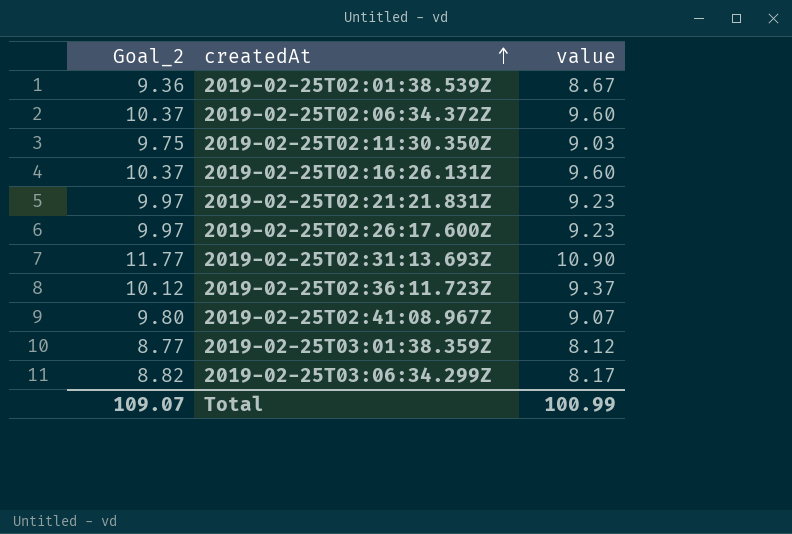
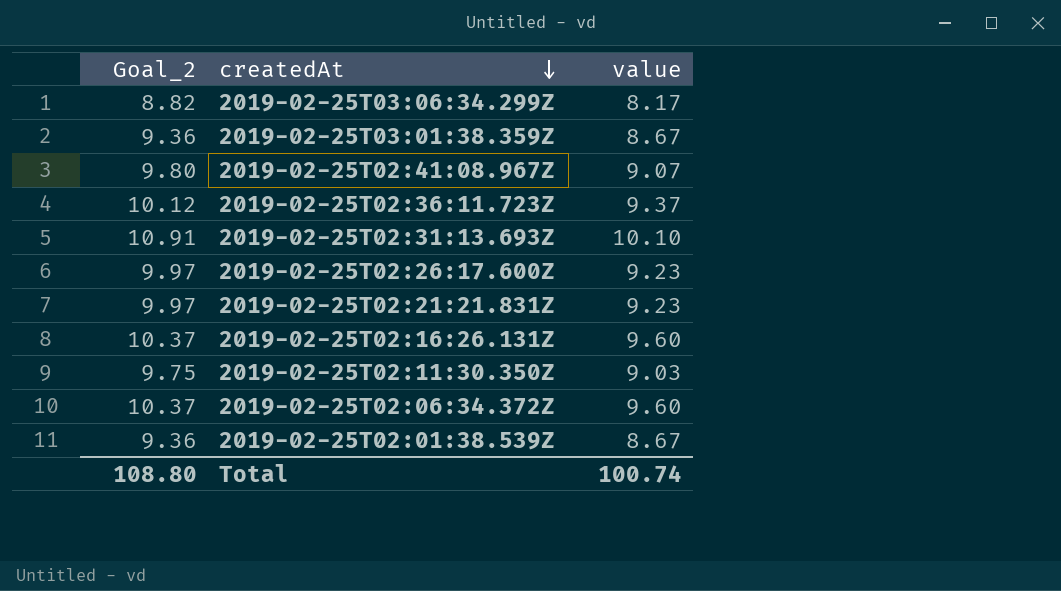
row order: createdAt ascending -> createdAt descending
2019-02-25T03:01:38.359Z | Goal_2: 8.77 -> 9.36
2019-02-25T03:01:38.359Z | value: 8.12 -> 8.67
2019-02-25T02:31:13.693Z | Goal_2: 11.77 -> 10.91
2019-02-25T02:31:13.693Z | value: 10.90 -> 10.10
Total | Goal_2: 109.07 -> 108.80
Total | value: 100.99 -> 100.74

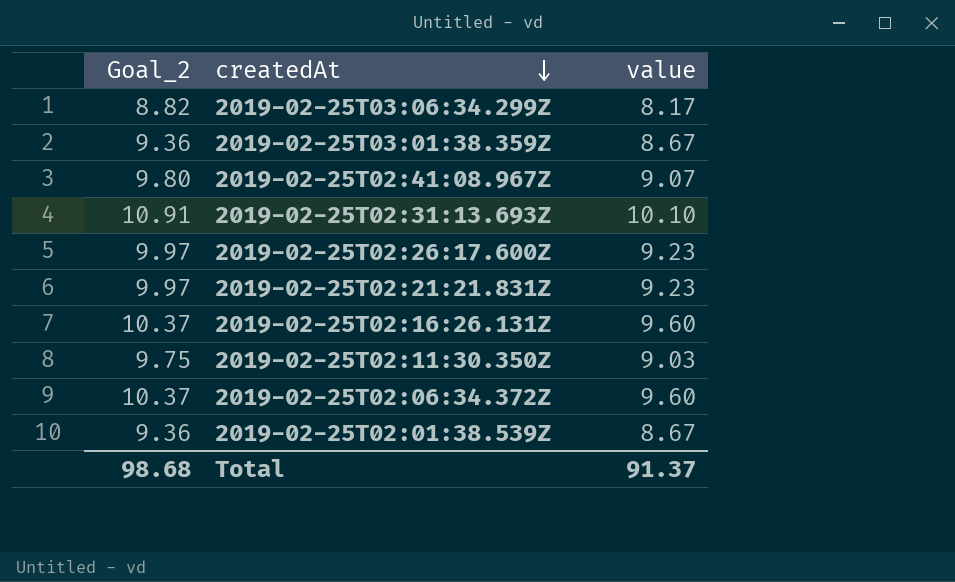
row 2019-02-25T02:36:11.723Z: 10.12 | 9.37 -> none
Total | Goal_2: 108.80 -> 98.68
Total | value: 100.74 -> 91.37

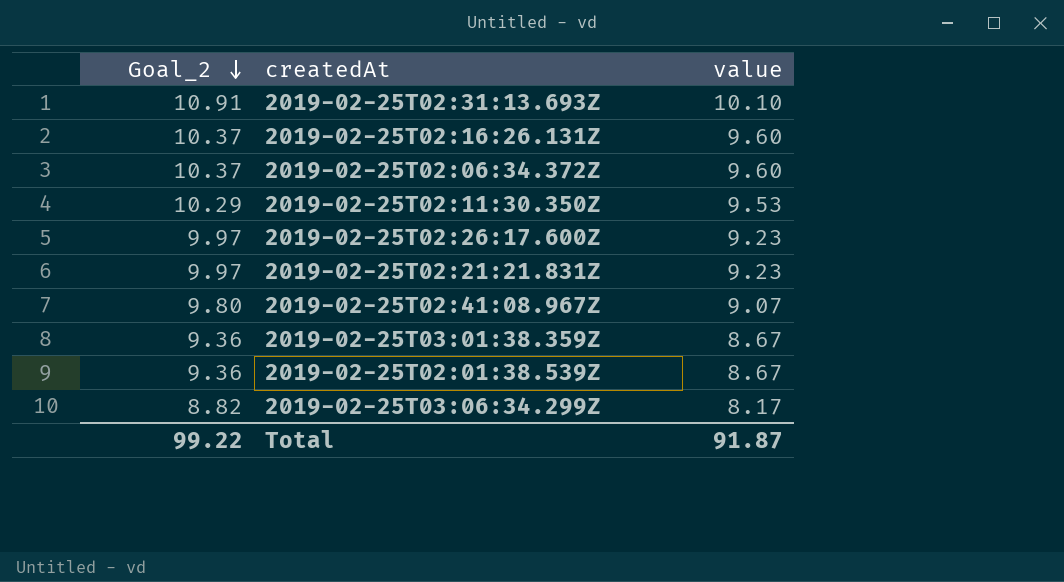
row order: createdAt descending -> Goal_2 descending
2019-02-25T02:11:30.350Z | Goal_2: 9.75 -> 10.29
2019-02-25T02:11:30.350Z | value: 9.03 -> 9.53
Total | Goal_2: 98.68 -> 99.22
Total | value: 91.37 -> 91.87

